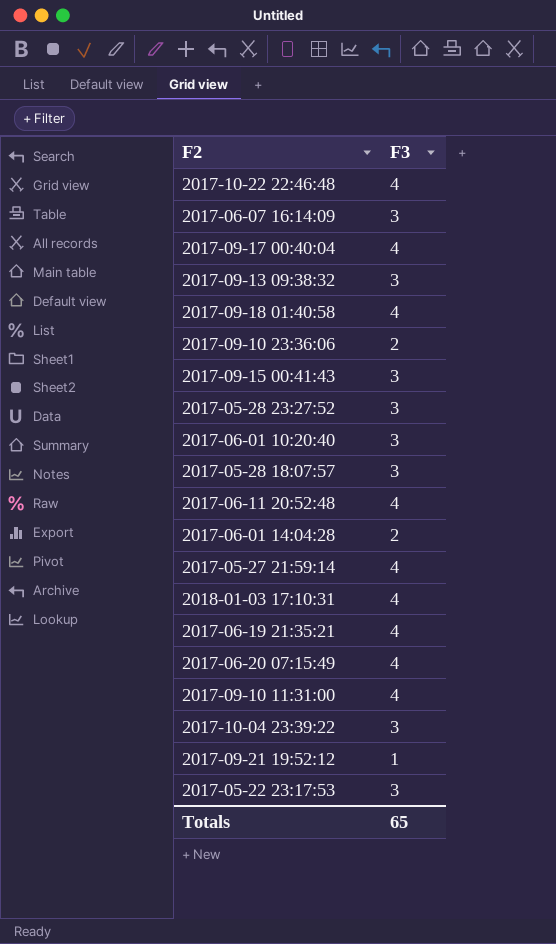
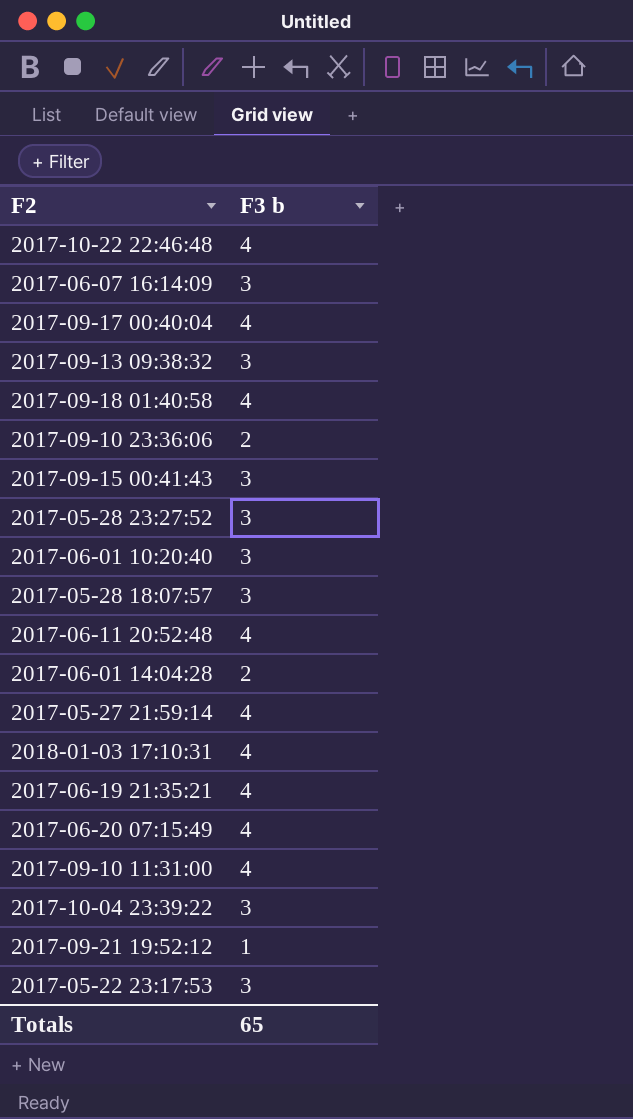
column name: F3 -> F3 b

